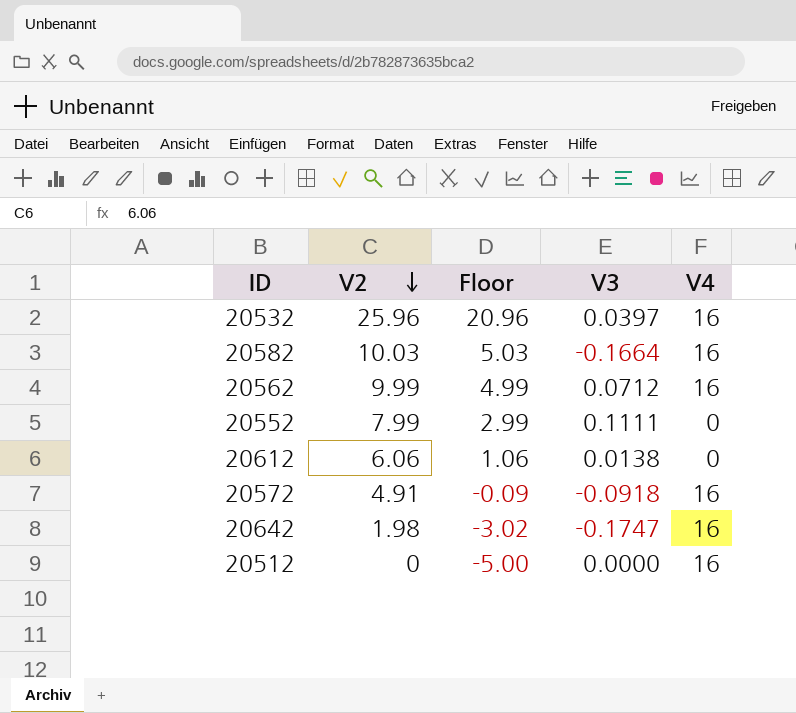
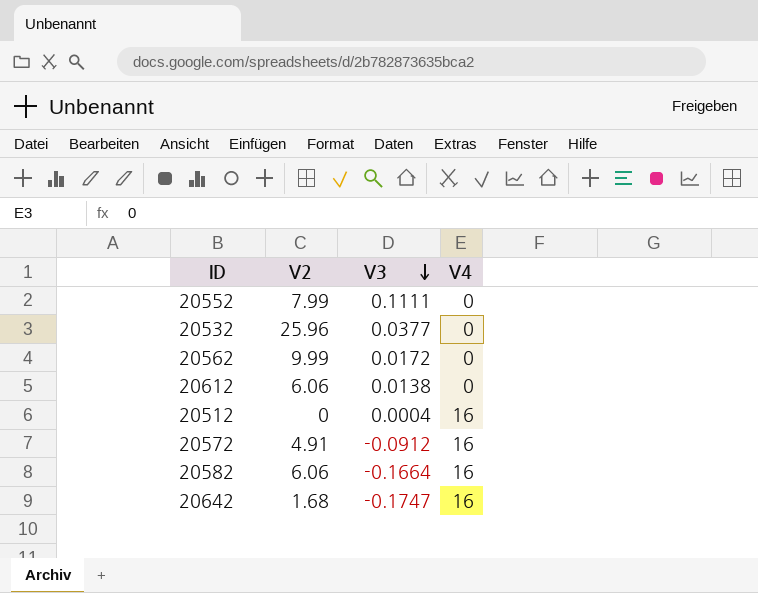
row order: V2 descending -> V3 descending
column Floor | formula: [V2] - 5 -> none
20532 | V3: 0.0397 -> 0.0377
20532 | V4: 16 -> 0
20562 | V3: 0.0712 -> 0.0172
20562 | V4: 16 -> 0
20512 | V3: 0.0000 -> 0.0004
20572 | V3: -0.0918 -> -0.0912
20582 | V2: 10.03 -> 6.06
20642 | V2: 1.98 -> 1.68

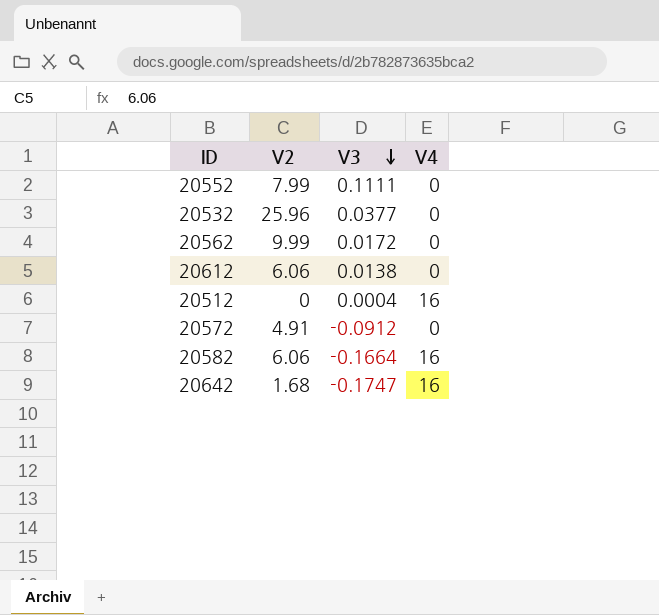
20572 | V4: 16 -> 0

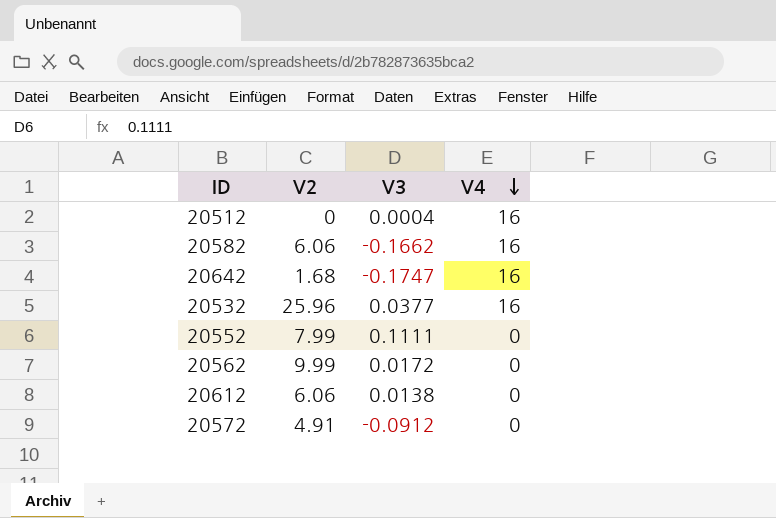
row order: V3 descending -> V4 descending
20582 | V3: -0.1664 -> -0.1662
20532 | V4: 0 -> 16

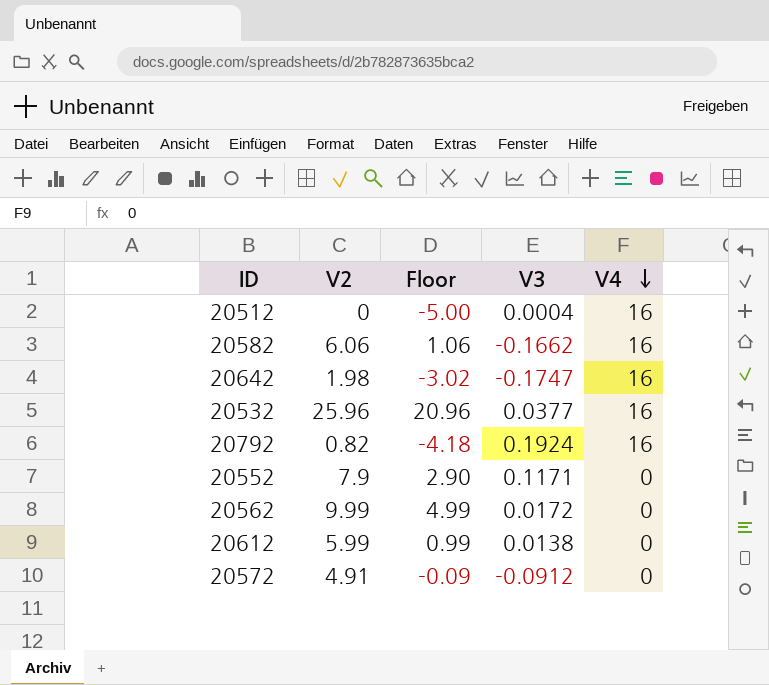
column Floor | formula: none -> [V2] - 5
20642 | V2: 1.68 -> 1.98
row 20792: none -> 0.82 | -4.18 | 0.1924 | 16
20552 | V2: 7.99 -> 7.9
20552 | V3: 0.1111 -> 0.1171
20612 | V2: 6.06 -> 5.99

